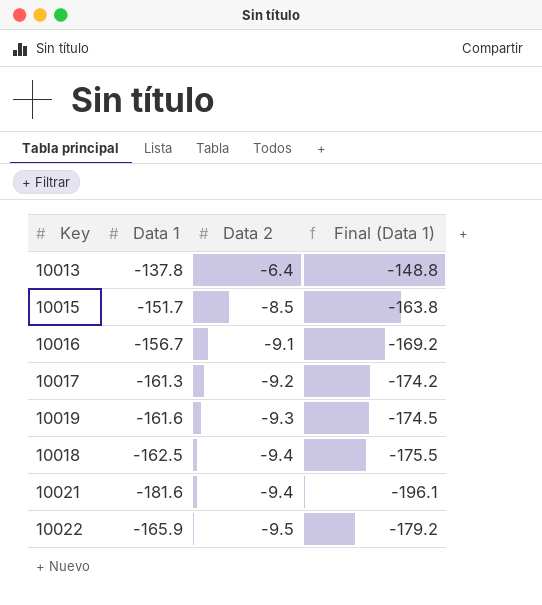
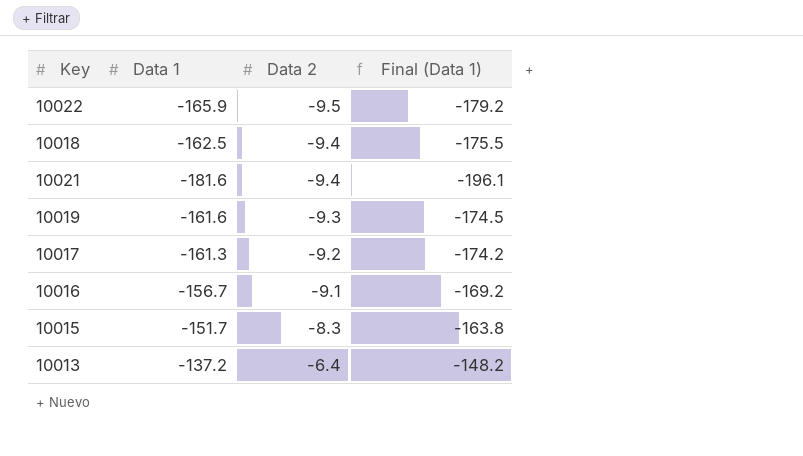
row order: Data 2 descending -> Data 2 ascending
10015 | Data 2: -8.5 -> -8.3
10013 | Data 1: -137.8 -> -137.2
10013 | Final (Data 1): -148.8 -> -148.2

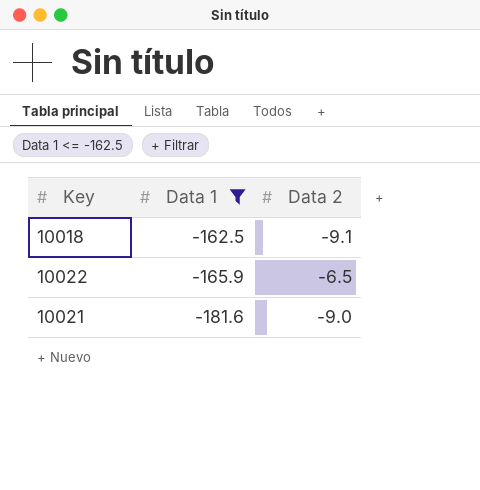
filter: none -> Data 1 <= -162.5
row order: Data 2 ascending -> Data 1 descending
column Final (Data 1) | formula: [Data 1] * 1.08 -> none
10018 | Data 2: -9.4 -> -9.1
10022 | Data 2: -9.5 -> -6.5
10021 | Data 2: -9.4 -> -9.0

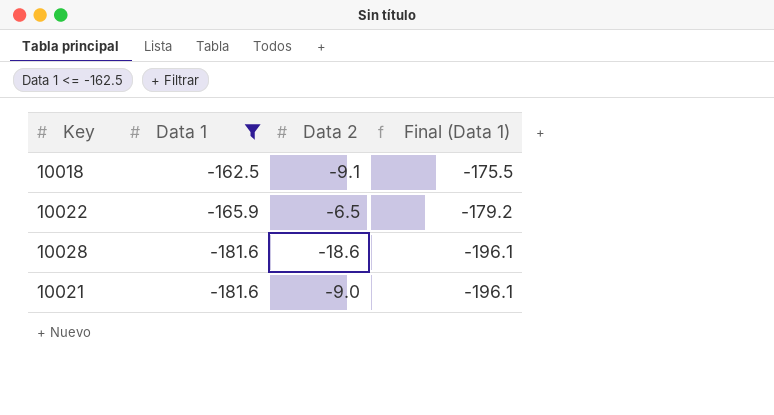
column Final (Data 1) | formula: none -> [Data 1] * 1.08
row 10028: none -> -181.6 | -18.6 | -196.1

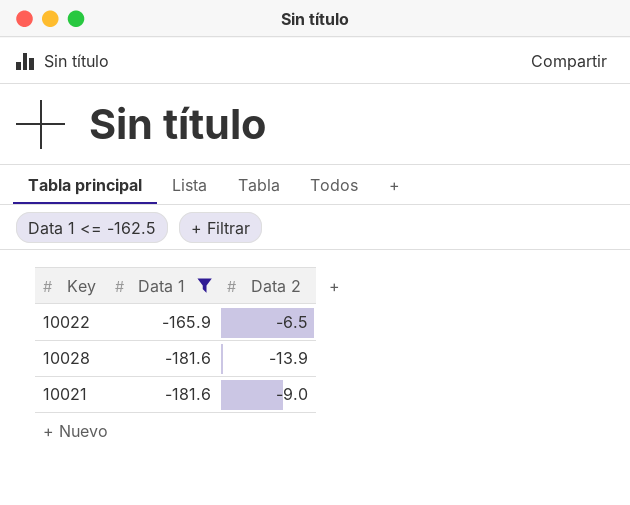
column Final (Data 1) | formula: [Data 1] * 1.08 -> none
row 10018: -162.5 | -9.1 | -175.5 -> none
10028 | Data 2: -18.6 -> -13.9

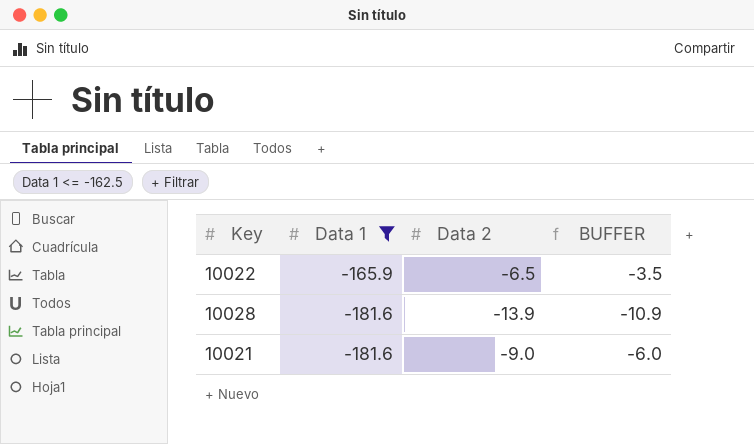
column BUFFER | formula: none -> [Data 2] + 3

